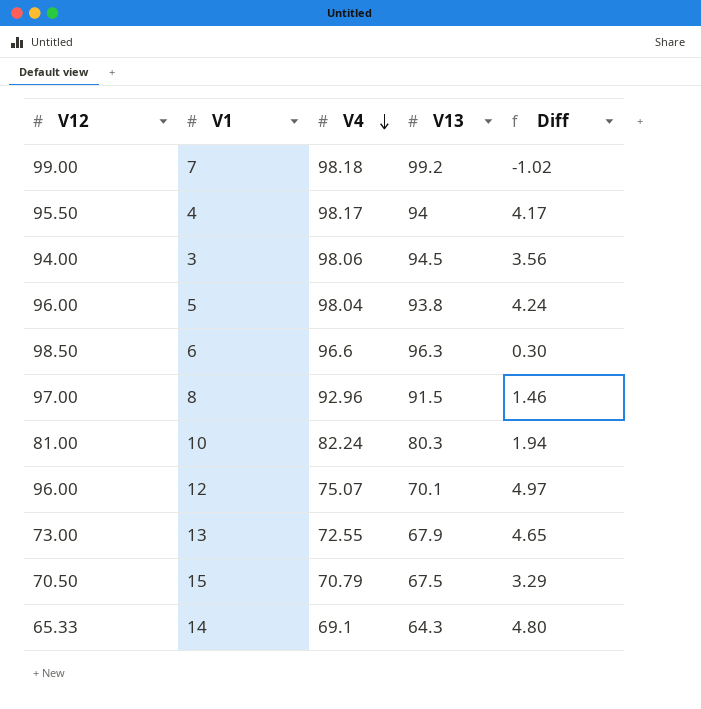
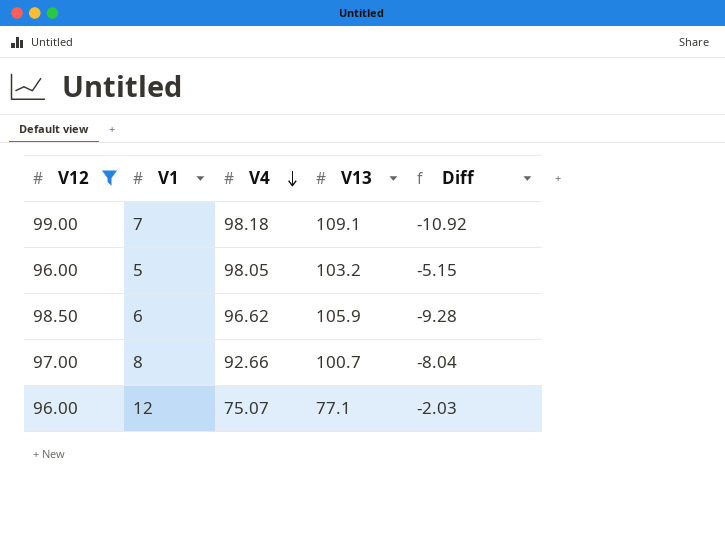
filter: none -> V12 >= 96.00
7 | V13: 99.2 -> 109.1
7 | Diff: -1.02 -> -10.92
5 | V4: 98.04 -> 98.05
5 | V13: 93.8 -> 103.2
5 | Diff: 4.24 -> -5.15
6 | V4: 96.6 -> 96.62
6 | V13: 96.3 -> 105.9
6 | Diff: 0.30 -> -9.28
8 | V4: 92.96 -> 92.66
8 | V13: 91.5 -> 100.7
8 | Diff: 1.46 -> -8.04
12 | V13: 70.1 -> 77.1
12 | Diff: 4.97 -> -2.03

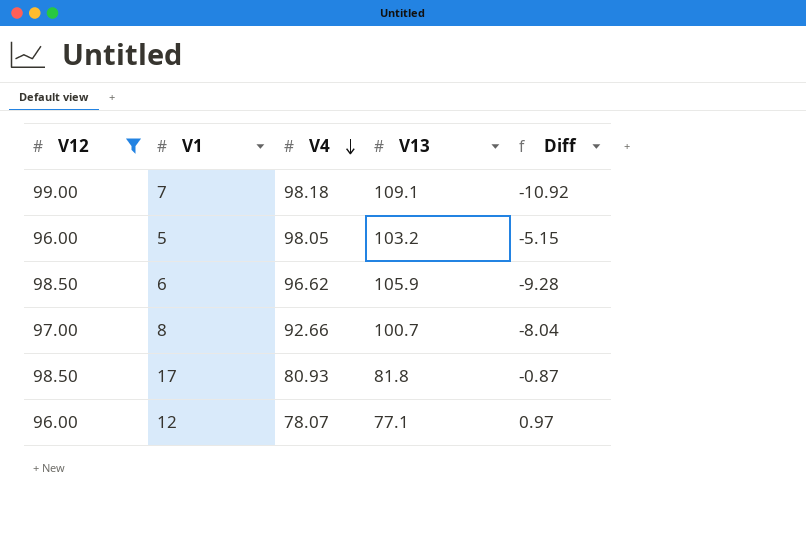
row 17: none -> 98.50 | 80.93 | 81.8 | -0.87
12 | V4: 75.07 -> 78.07
12 | Diff: -2.03 -> 0.97

